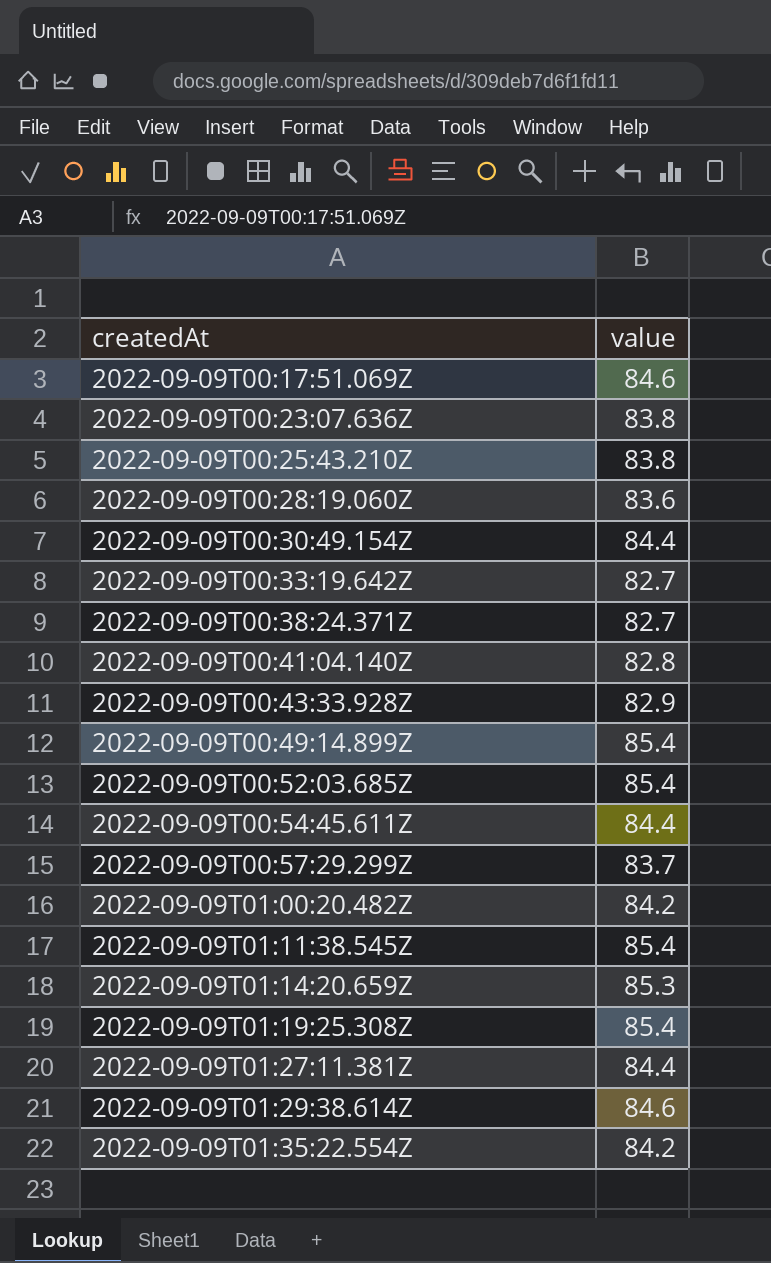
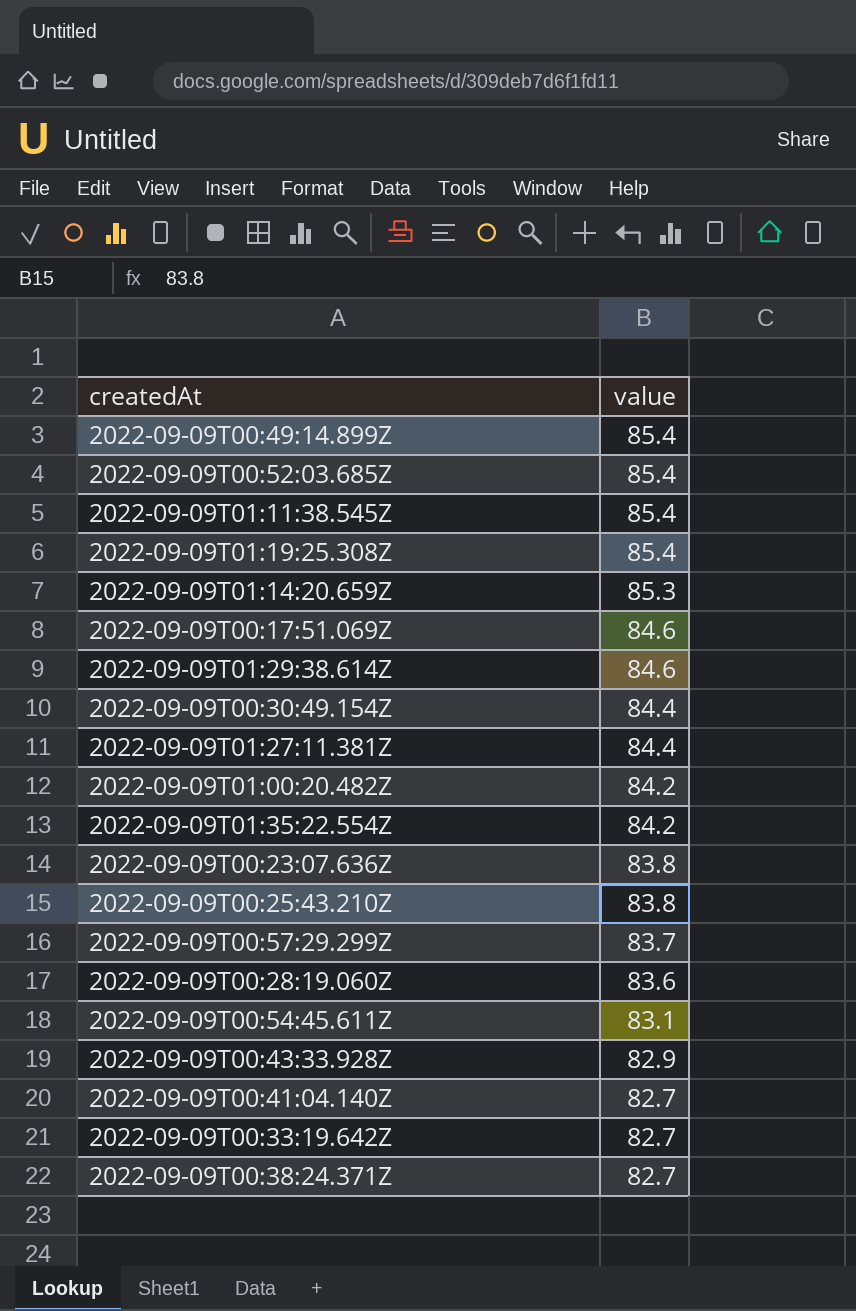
row order: createdAt ascending -> value descending
2022-09-09T00:54:45.611Z | value: 84.4 -> 83.1
2022-09-09T00:41:04.140Z | value: 82.8 -> 82.7

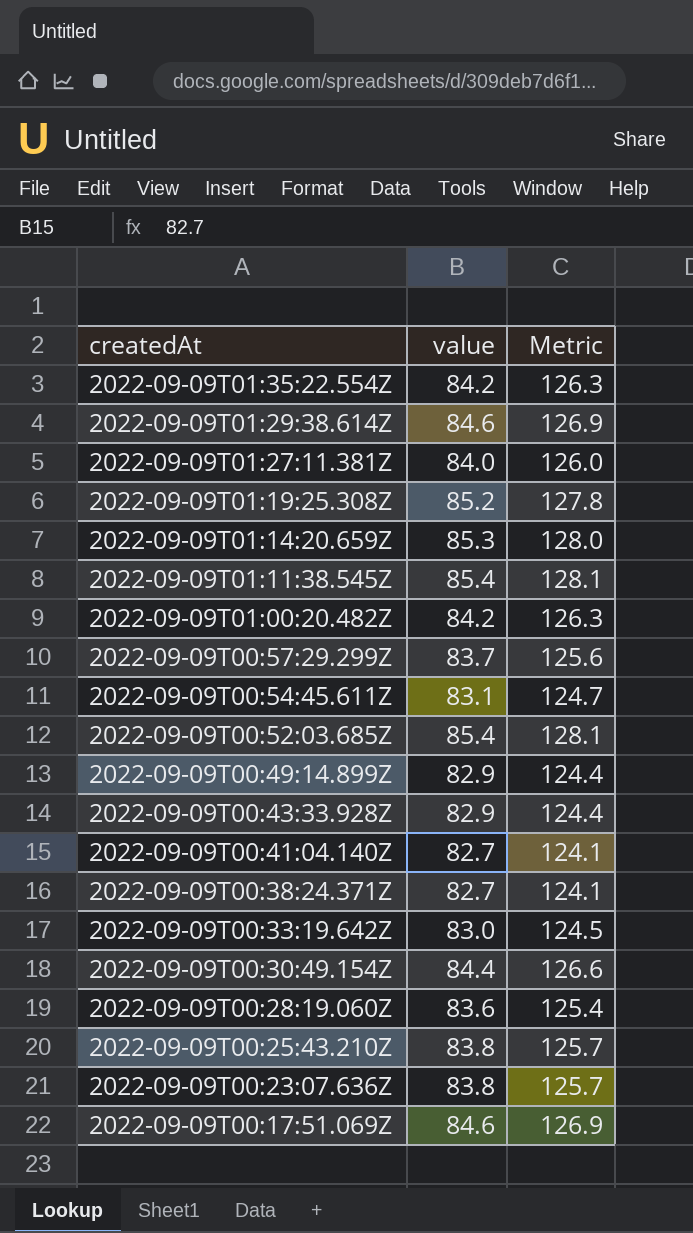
row order: value descending -> createdAt descending
column Metric | formula: none -> [value] * 1.5
2022-09-09T01:27:11.381Z | value: 84.4 -> 84.0
2022-09-09T01:19:25.308Z | value: 85.4 -> 85.2
2022-09-09T00:49:14.899Z | value: 85.4 -> 82.9
2022-09-09T00:33:19.642Z | value: 82.7 -> 83.0

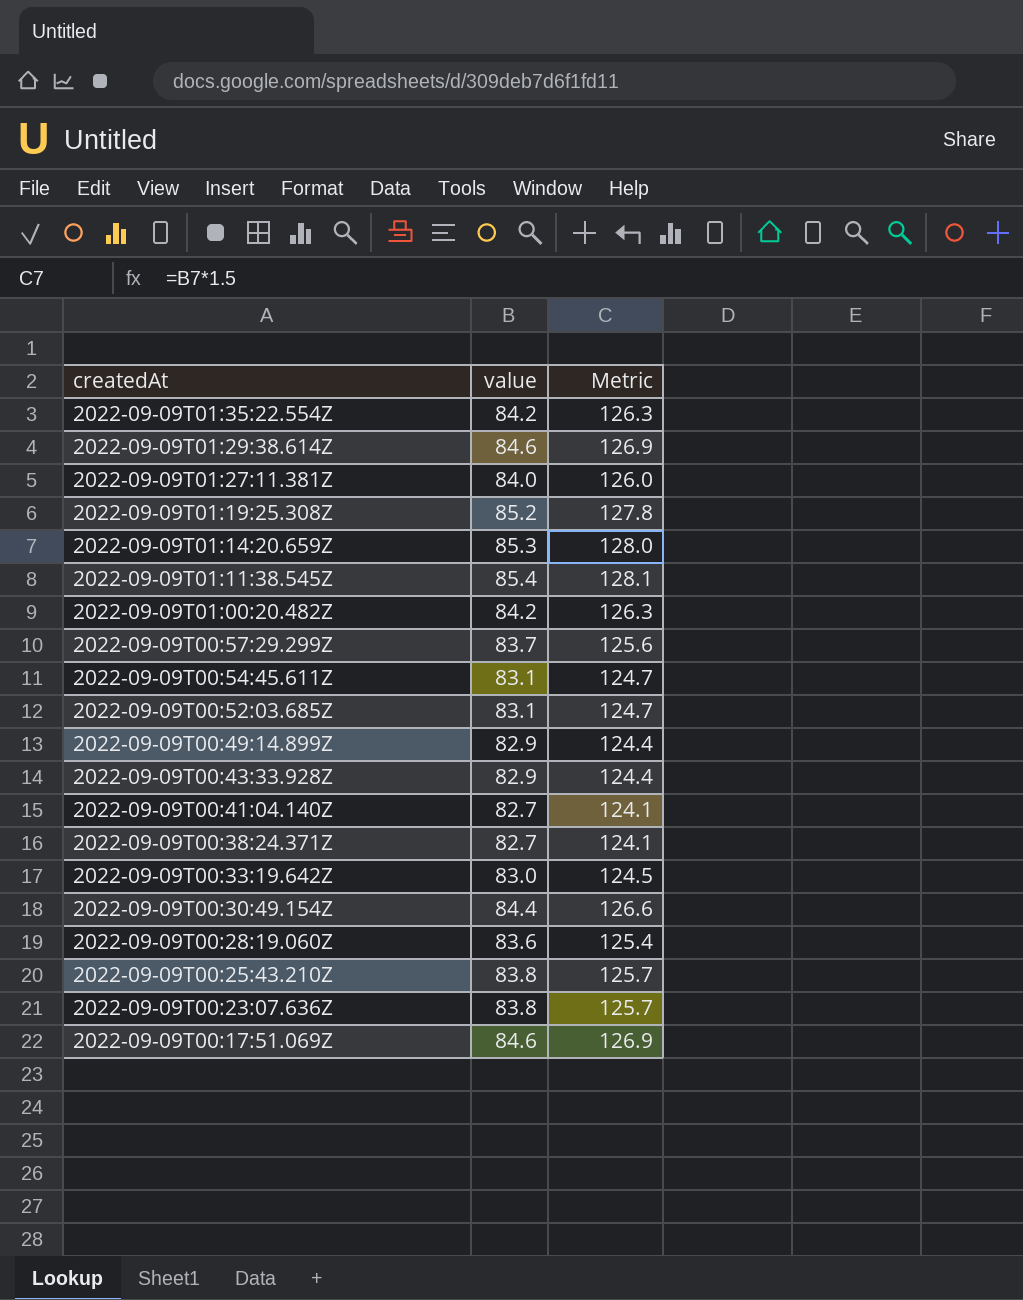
2022-09-09T00:52:03.685Z | value: 85.4 -> 83.1
2022-09-09T00:52:03.685Z | Metric: 128.1 -> 124.7

